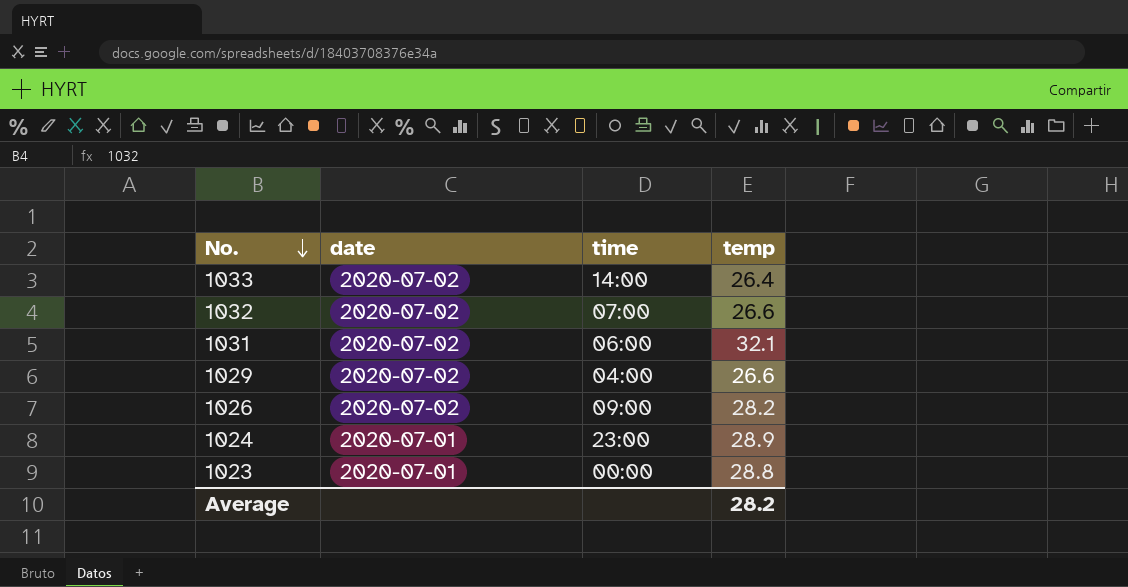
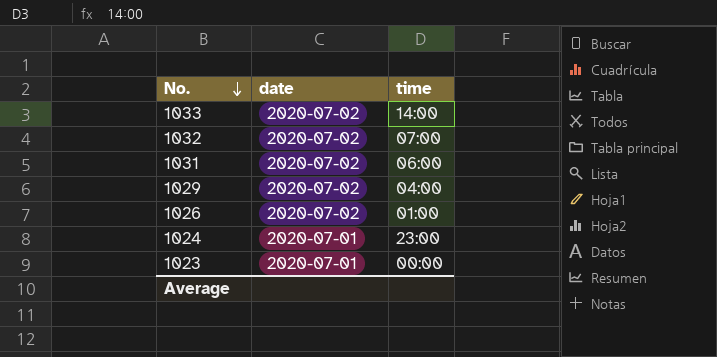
column temp | position: 4 -> none
1026 | time: 09:00 -> 01:00

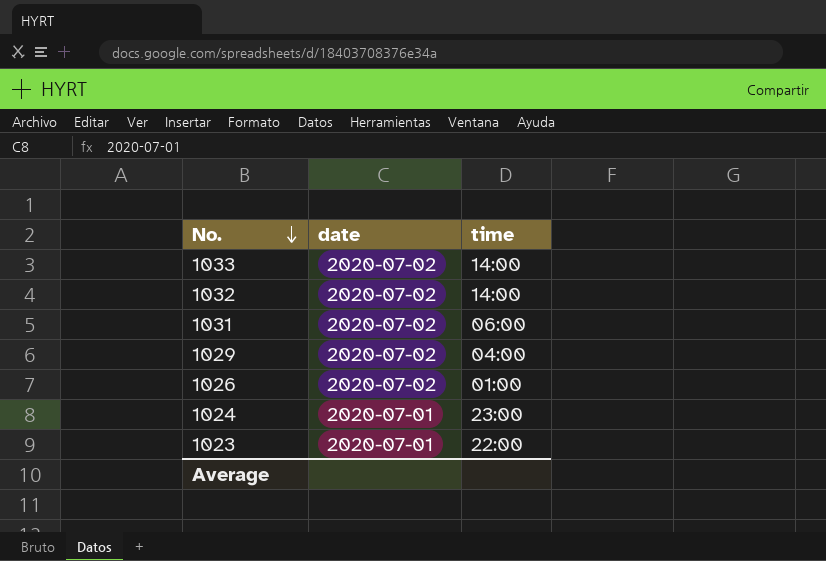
1032 | time: 07:00 -> 14:00
1023 | time: 00:00 -> 22:00

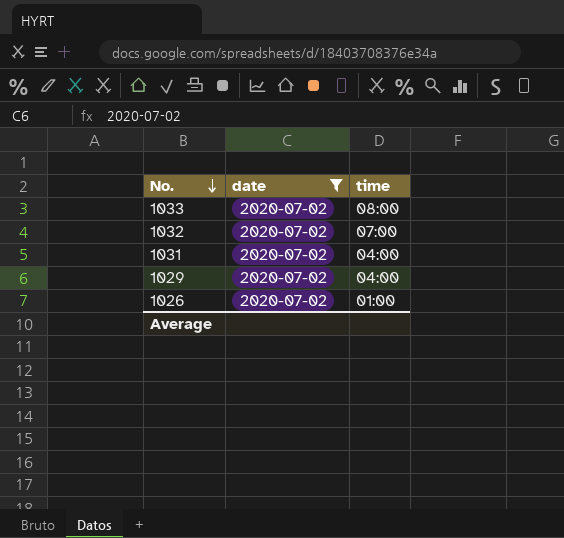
filter: none -> date = 2020-07-02
1033 | time: 14:00 -> 08:00
1032 | time: 14:00 -> 07:00
1031 | time: 06:00 -> 04:00

